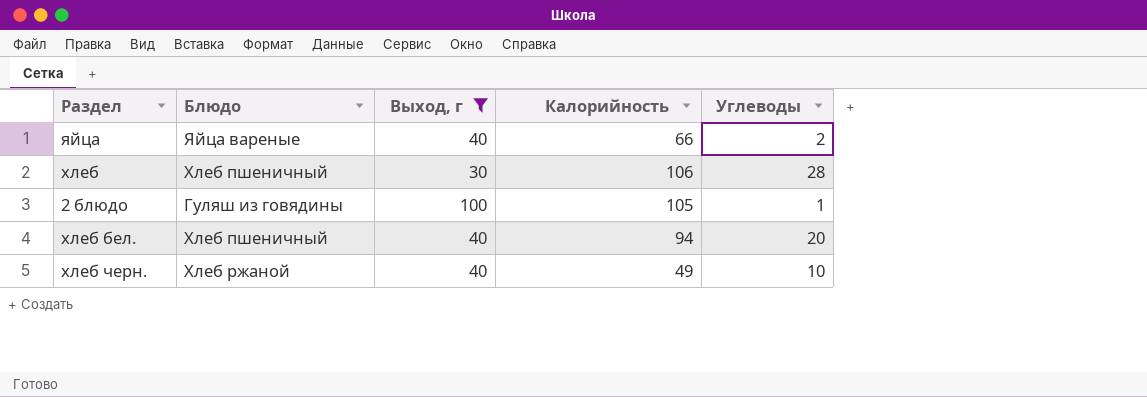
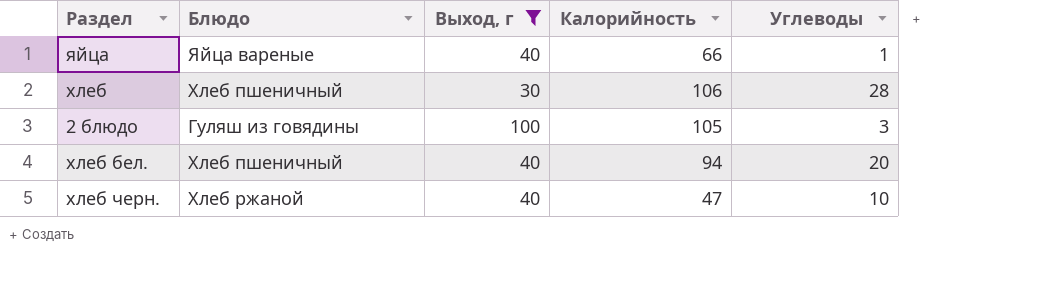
яйца | Углеводы: 2 -> 1
2 блюдо | Углеводы: 1 -> 3
хлеб черн. | Калорийность: 49 -> 47

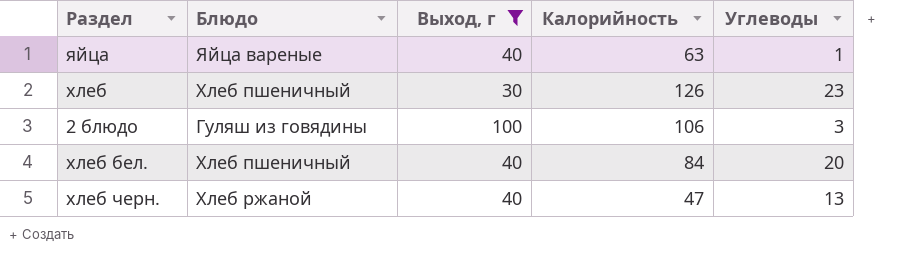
яйца | Калорийность: 66 -> 63
хлеб | Калорийность: 106 -> 126
хлеб | Углеводы: 28 -> 23
2 блюдо | Калорийность: 105 -> 106
хлеб бел. | Калорийность: 94 -> 84
хлеб черн. | Углеводы: 10 -> 13

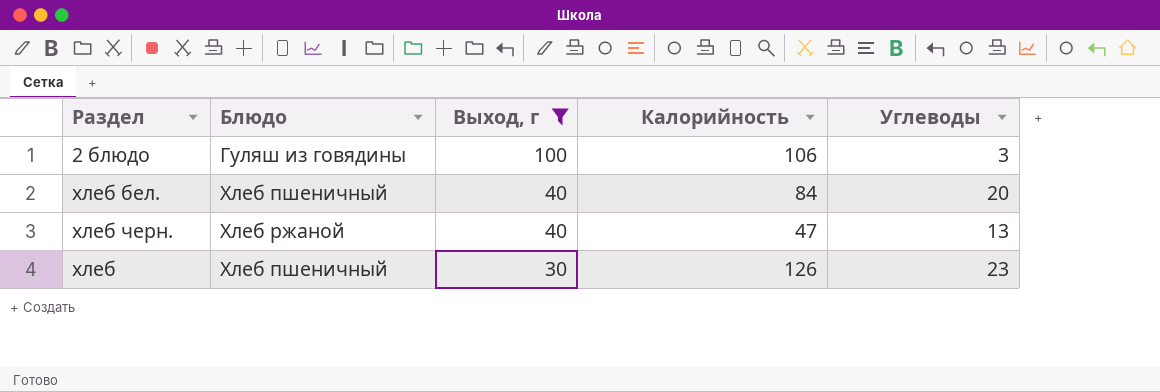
row order: none -> Выход, г descending
row яйца: Яйца вареные | 40 | 63 | 1 -> none

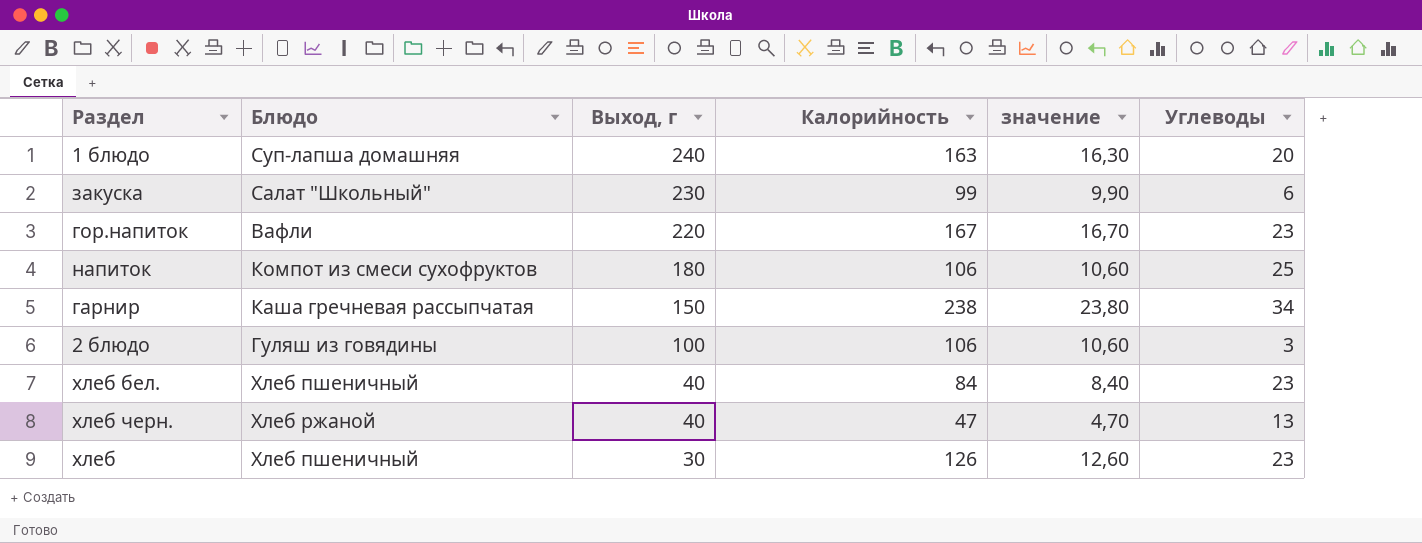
filter: Выход, г <= 100 -> none
column значение | formula: none -> [Калорийность] * 0,1
хлеб бел. | Углеводы: 20 -> 23

